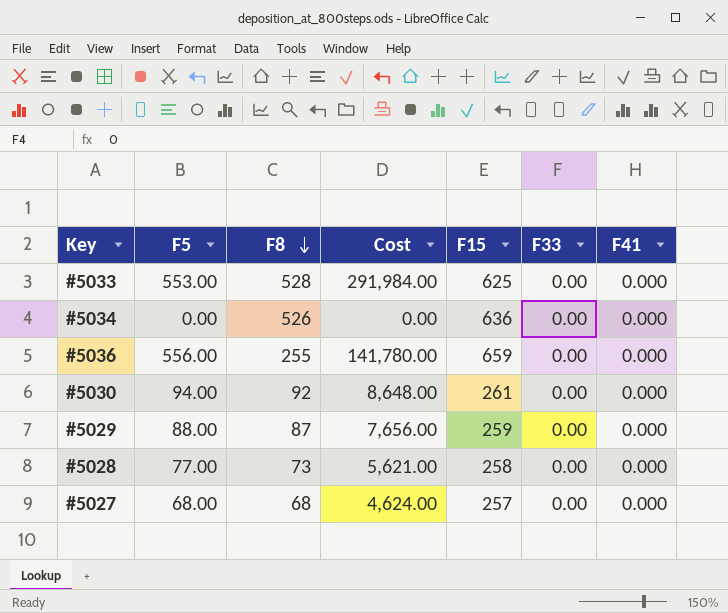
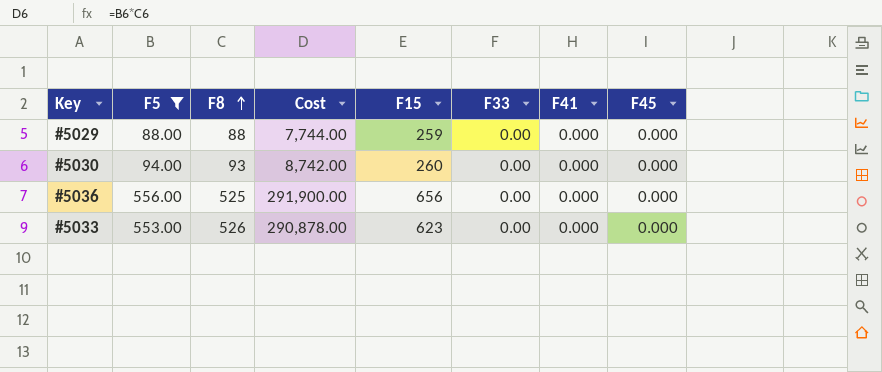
filter: none -> F5 >= 88.00
row order: F8 descending -> F8 ascending
column F45 | position: none -> 8
#5029 | F8: 87 -> 88
#5029 | Cost: 7,656.00 -> 7,744.00
#5030 | F8: 92 -> 93
#5030 | Cost: 8,648.00 -> 8,742.00
#5030 | F15: 261 -> 260
#5036 | F8: 255 -> 525
#5036 | Cost: 141,780.00 -> 291,900.00
#5036 | F15: 659 -> 656
#5033 | F8: 528 -> 526
#5033 | Cost: 291,984.00 -> 290,878.00
#5033 | F15: 625 -> 623

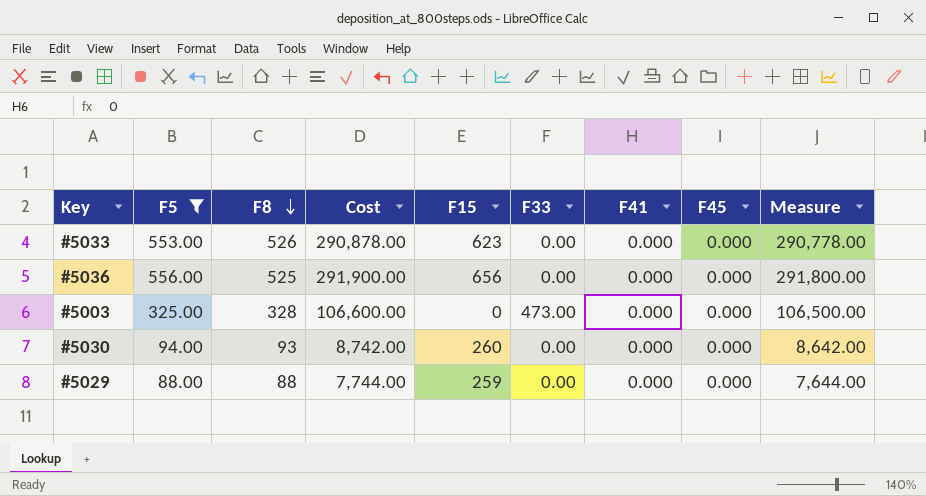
row order: F8 ascending -> F8 descending
column Measure | formula: none -> [Cost] - 100
row #5003: none -> 325.00 | 328 | 106,600.00 | 0 | 473.00 | 0.000 | 0.000 | 106,500.00

